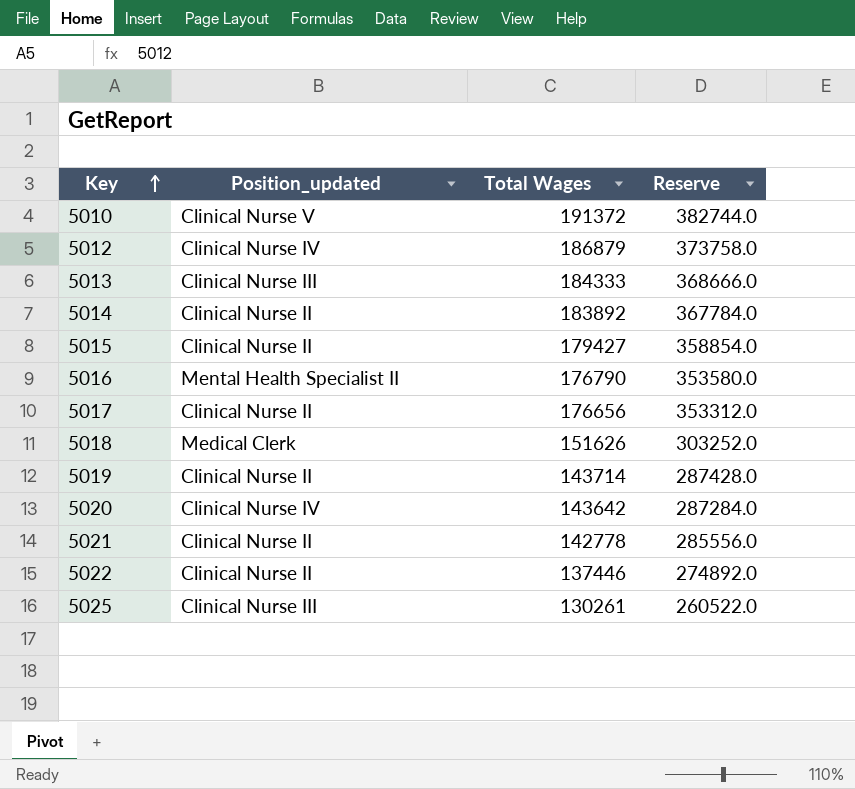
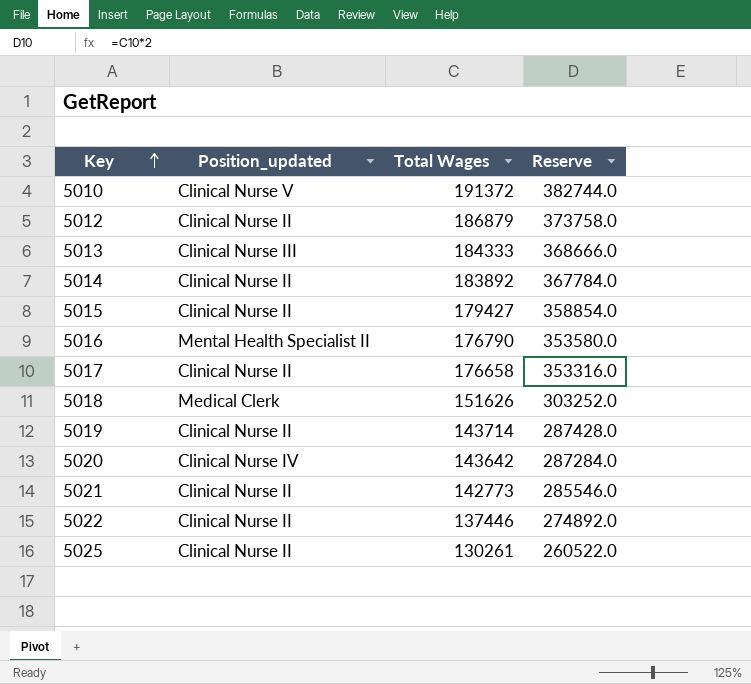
5012 | Position_updated: Clinical Nurse IV -> Clinical Nurse II
5017 | Total Wages: 176656 -> 176658
5017 | Reserve: 353312.0 -> 353316.0
5021 | Total Wages: 142778 -> 142773
5021 | Reserve: 285556.0 -> 285546.0
5025 | Position_updated: Clinical Nurse III -> Clinical Nurse II

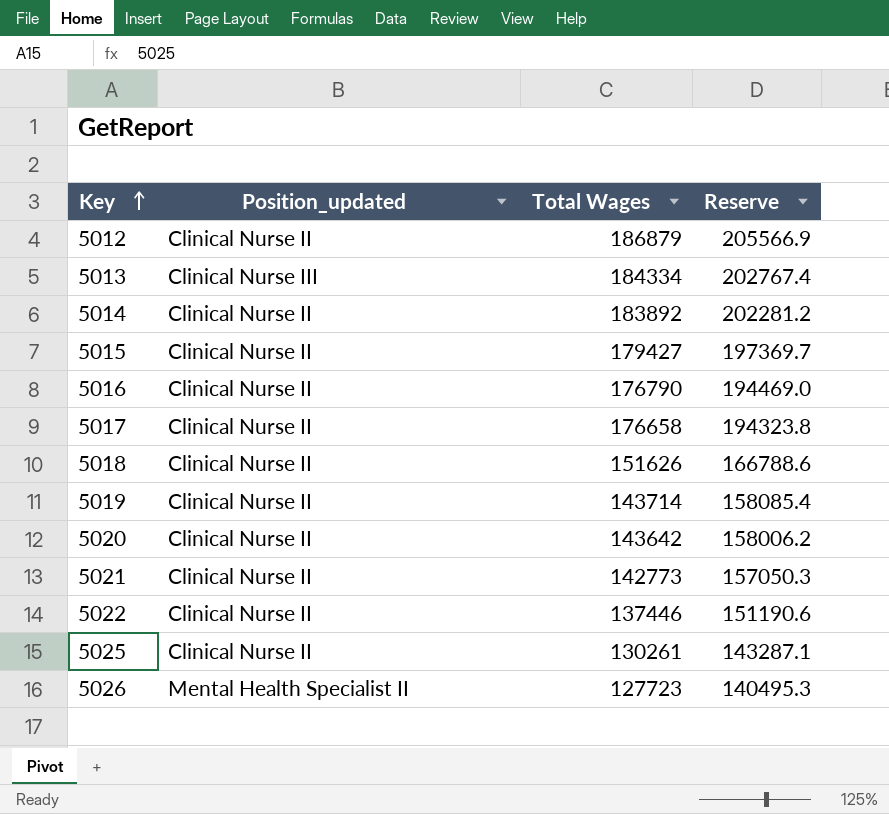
column Reserve | formula: [Total Wages] * 2 -> [Total Wages] * 1.1
row 5010: Clinical Nurse V | 191372 | 382744.0 -> none
5013 | Total Wages: 184333 -> 184334
5016 | Position_updated: Mental Health Specialist II -> Clinical Nurse II
5018 | Position_updated: Medical Clerk -> Clinical Nurse II
5020 | Position_updated: Clinical Nurse IV -> Clinical Nurse II
row 5026: none -> Mental Health Specialist II | 127723 | 140495.3

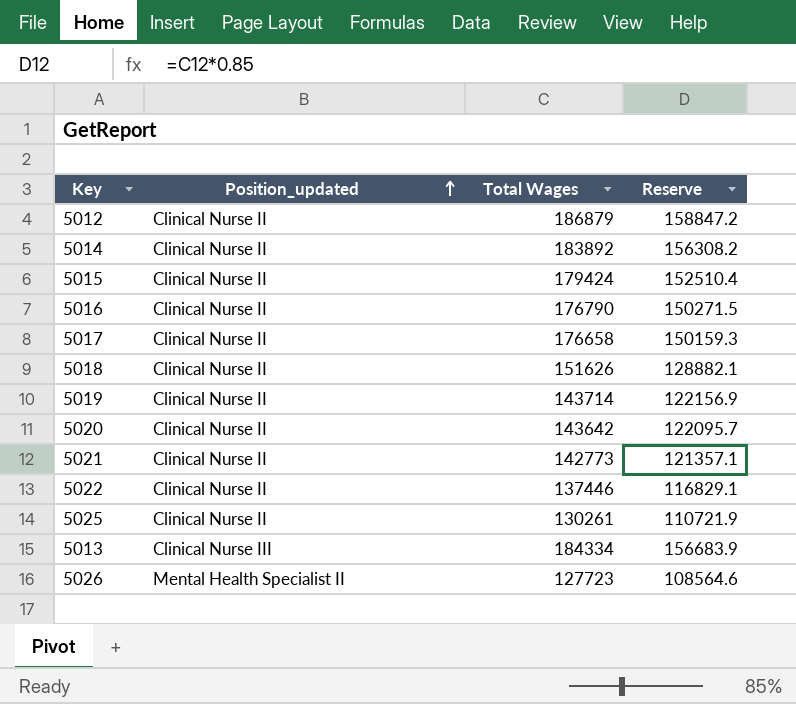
row order: Key ascending -> Position_updated ascending
column Reserve | formula: [Total Wages] * 1.1 -> [Total Wages] * 0.85
5015 | Total Wages: 179427 -> 179424

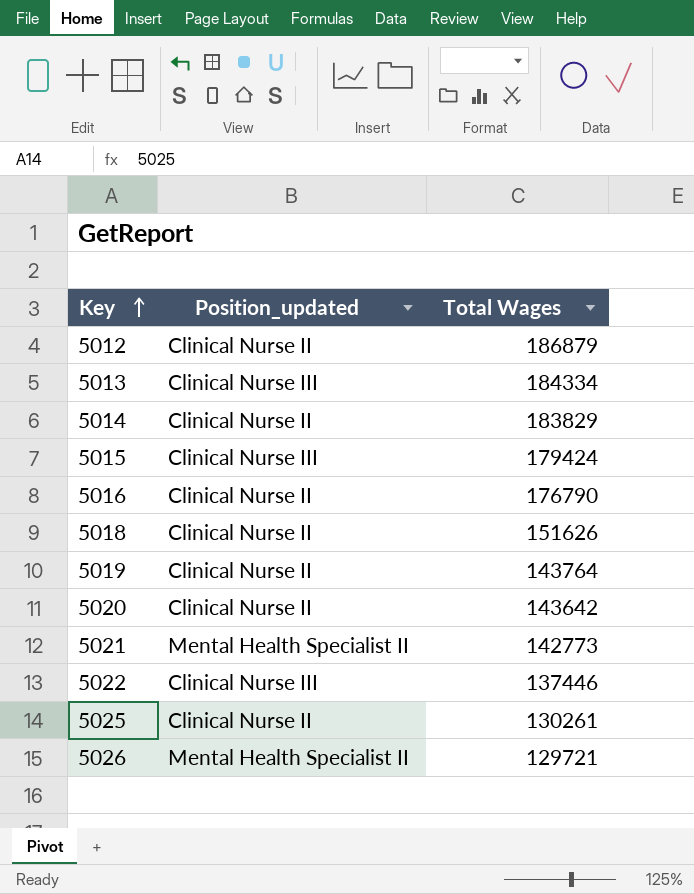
row order: Position_updated ascending -> Key ascending
column Reserve | formula: [Total Wages] * 0.85 -> none
row 5017: Clinical Nurse II | 176658 | 150159.3 -> none
5014 | Total Wages: 183892 -> 183829
5015 | Position_updated: Clinical Nurse II -> Clinical Nurse III
5019 | Total Wages: 143714 -> 143764
5021 | Position_updated: Clinical Nurse II -> Mental Health Specialist II
5022 | Position_updated: Clinical Nurse II -> Clinical Nurse III
5026 | Total Wages: 127723 -> 129721

